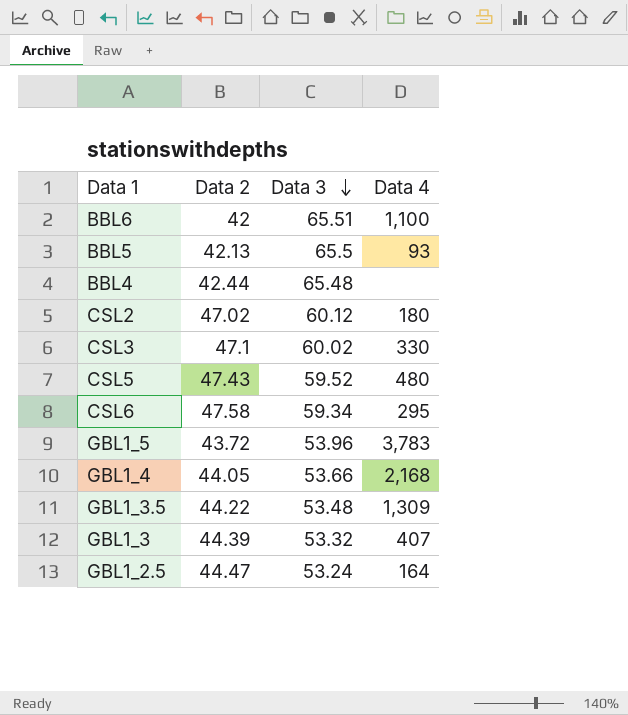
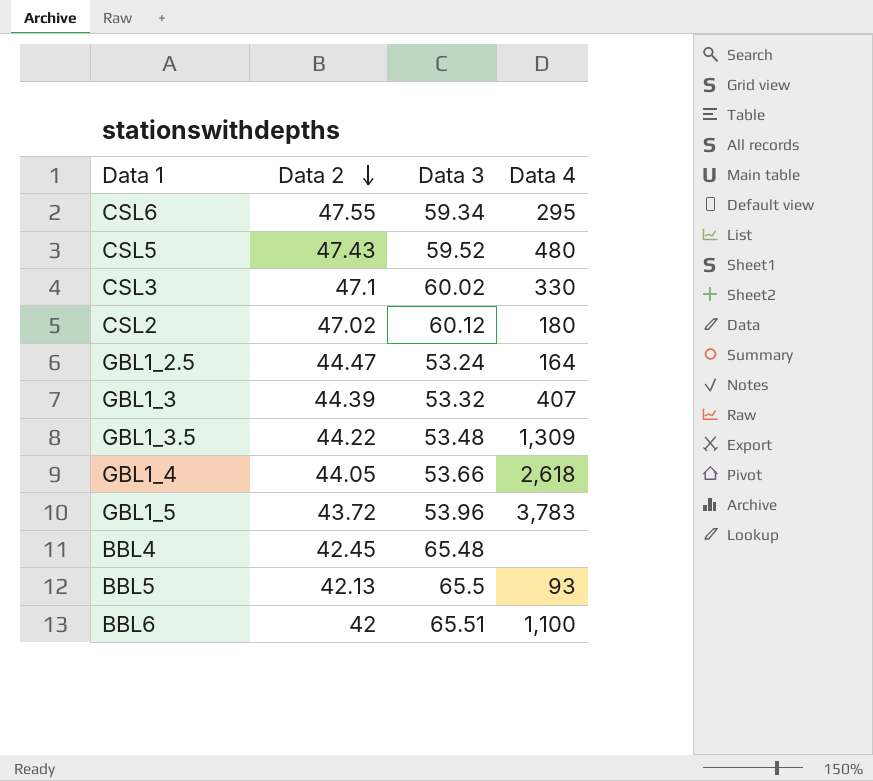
row order: Data 3 descending -> Data 2 descending
CSL6 | Data 2: 47.58 -> 47.55
GBL1_4 | Data 4: 2,168 -> 2,618
BBL4 | Data 2: 42.44 -> 42.45

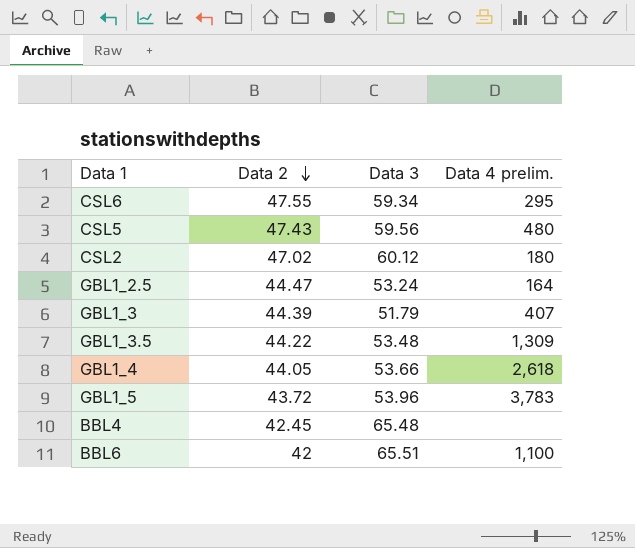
column name: Data 4 -> Data 4 prelim.
row CSL3: 47.1 | 60.02 | 330 -> none
row BBL5: 42.13 | 65.5 | 93 -> none
CSL5 | Data 3: 59.52 -> 59.56
GBL1_3 | Data 3: 53.32 -> 51.79

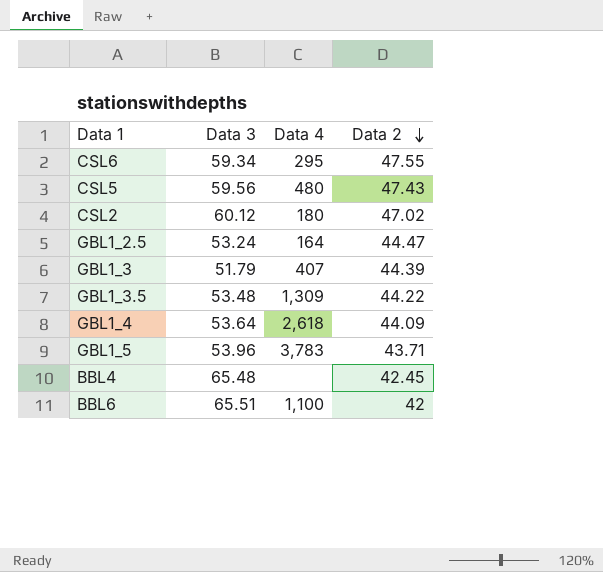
column name: Data 4 prelim. -> Data 4
column Data 2 | position: 2 -> 4
GBL1_4 | Data 3: 53.66 -> 53.64
GBL1_4 | Data 2: 44.05 -> 44.09
GBL1_5 | Data 2: 43.72 -> 43.71

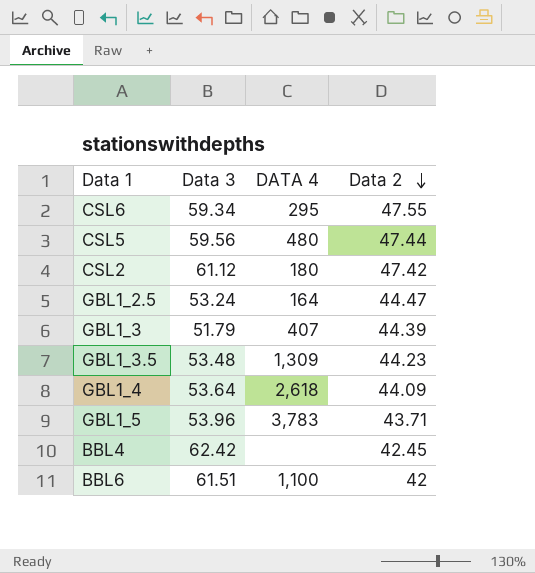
column name: Data 4 -> DATA 4
CSL5 | Data 2: 47.43 -> 47.44
CSL2 | Data 3: 60.12 -> 61.12
CSL2 | Data 2: 47.02 -> 47.42
GBL1_3.5 | Data 2: 44.22 -> 44.23
BBL4 | Data 3: 65.48 -> 62.42
BBL6 | Data 3: 65.51 -> 61.51

